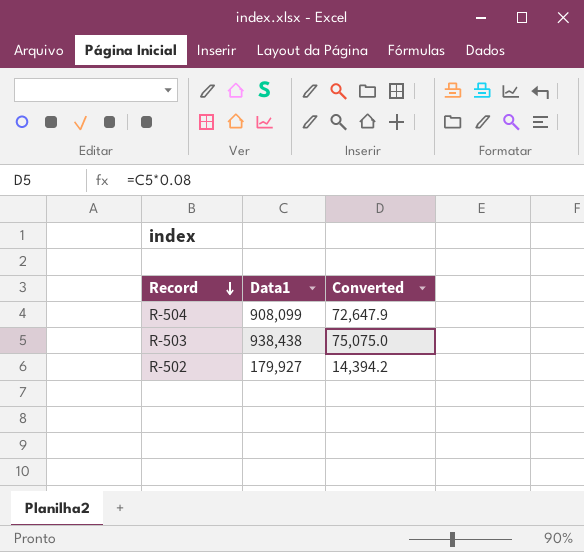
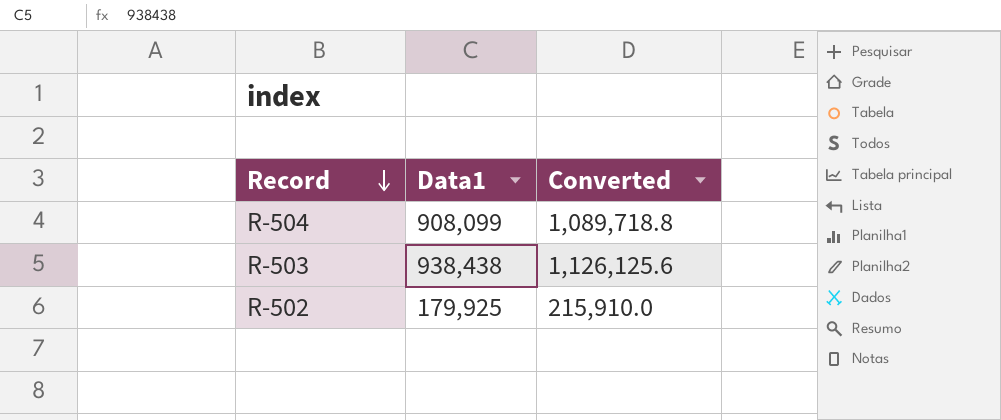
column Converted | formula: [Data1] * 0.08 -> [Data1] * 1.2
R-502 | Data1: 179,927 -> 179,925

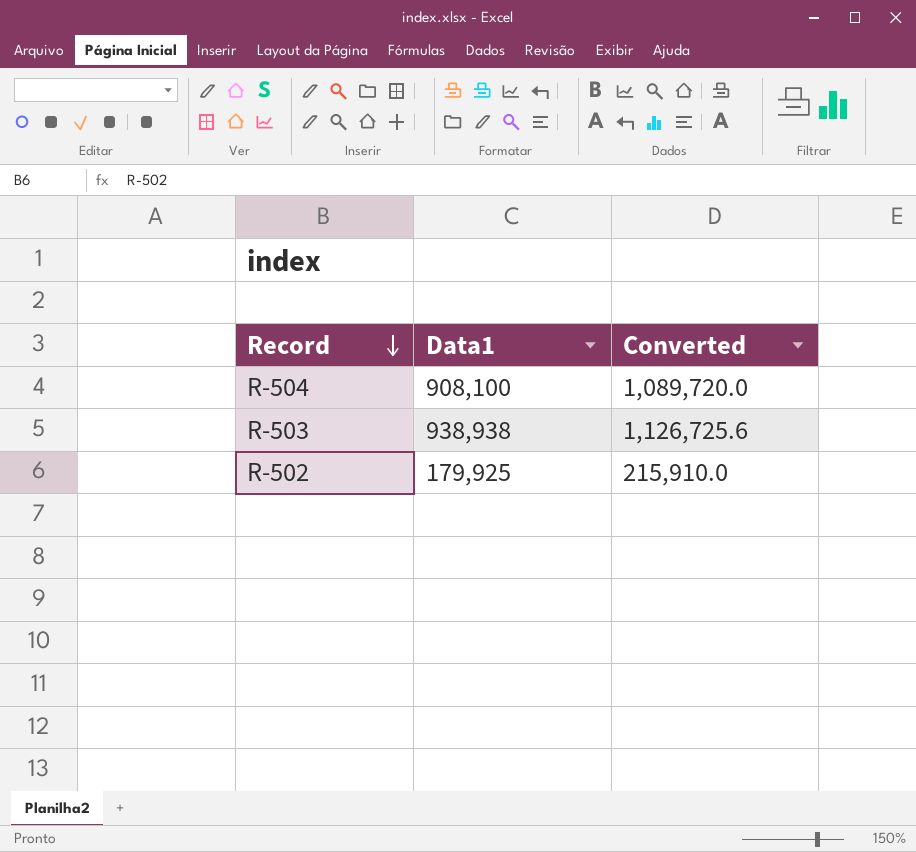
R-504 | Data1: 908,099 -> 908,100
R-504 | Converted: 1,089,718.8 -> 1,089,720.0
R-503 | Data1: 938,438 -> 938,938
R-503 | Converted: 1,126,125.6 -> 1,126,725.6

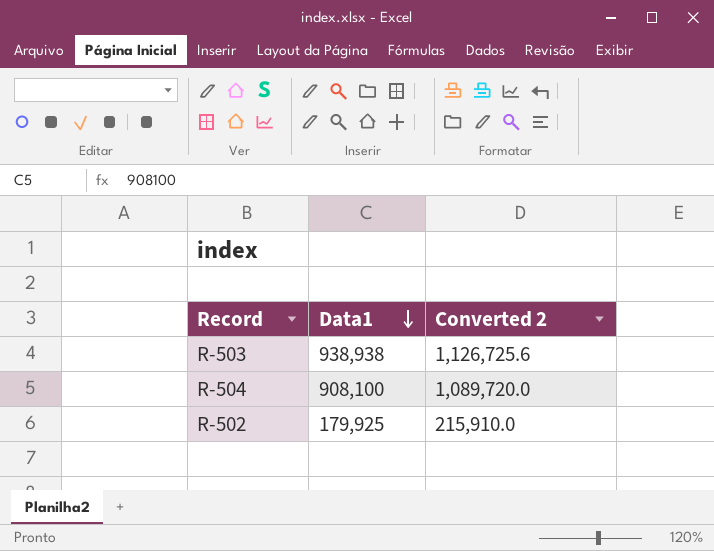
row order: Record descending -> Data1 descending
column name: Converted -> Converted 2

